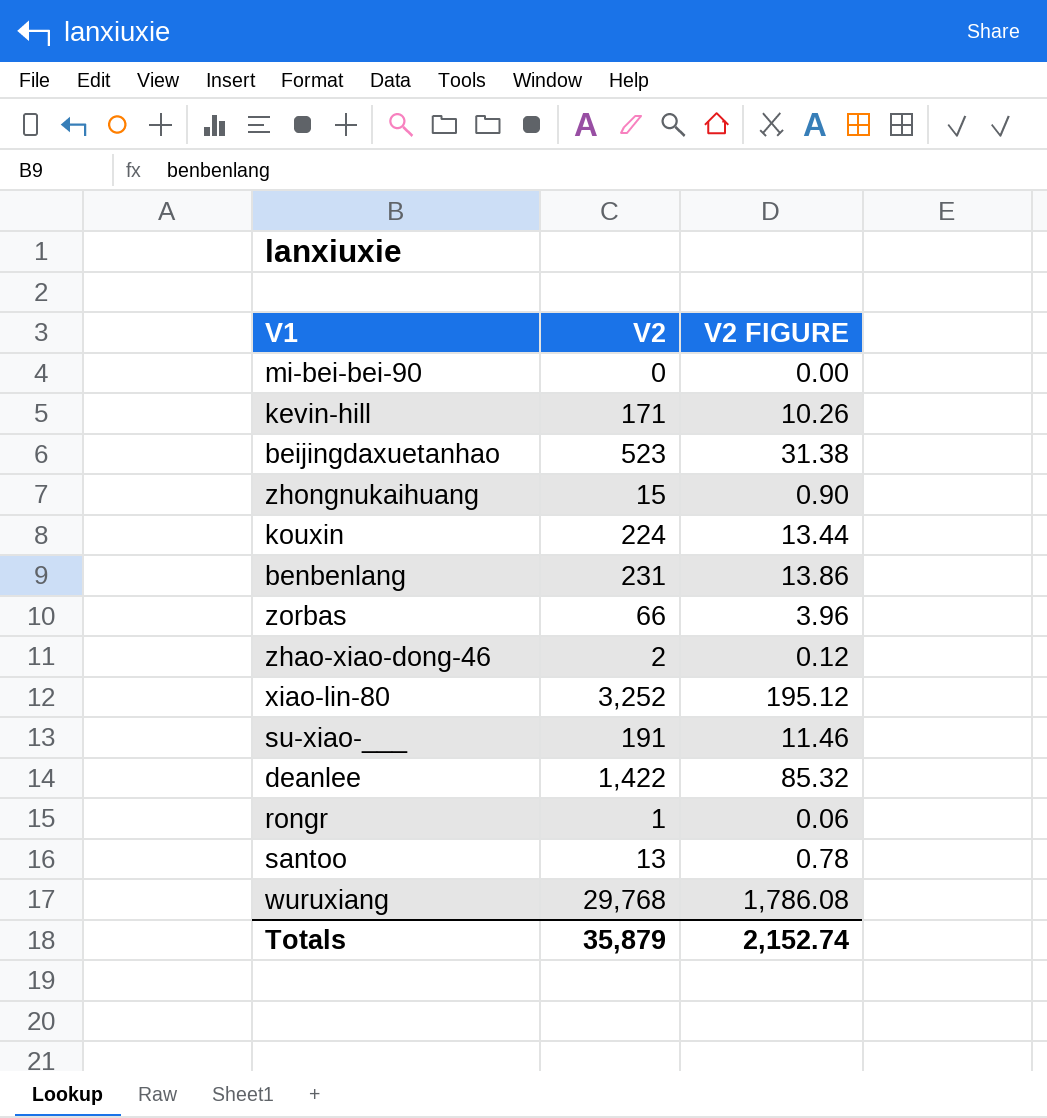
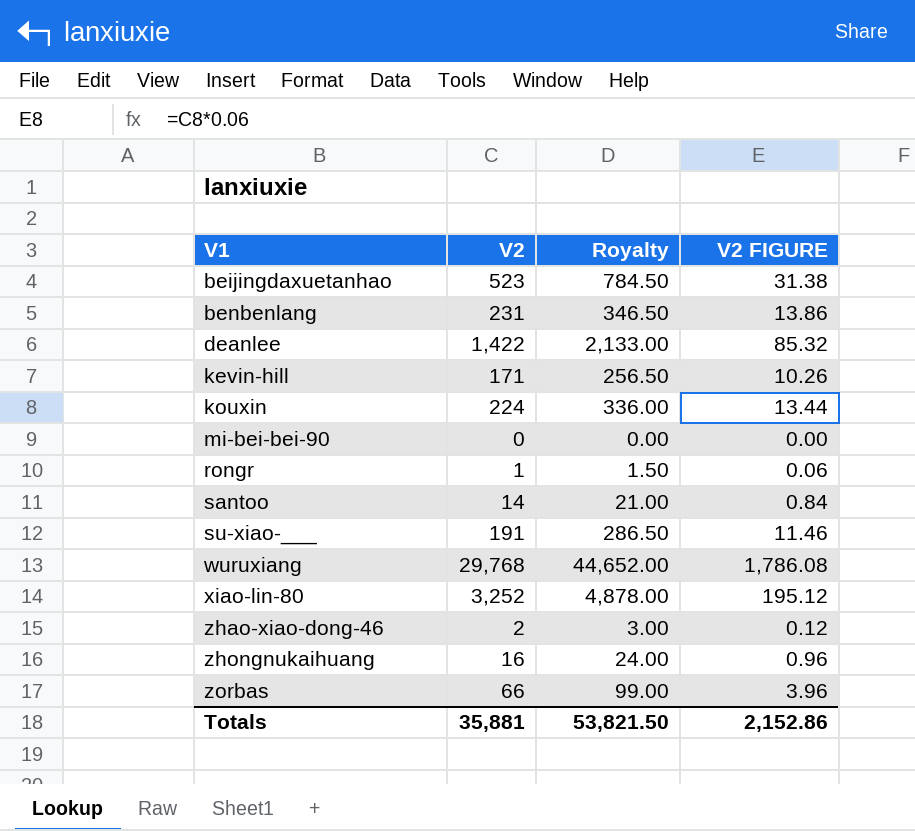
row order: none -> V1 ascending
column Royalty | formula: none -> [V2] * 1.5
santoo | V2: 13 -> 14
santoo | V2 FIGURE: 0.78 -> 0.84
zhongnukaihuang | V2: 15 -> 16
zhongnukaihuang | V2 FIGURE: 0.90 -> 0.96
Totals | V2: 35,879 -> 35,881
Totals | V2 FIGURE: 2,152.74 -> 2,152.86

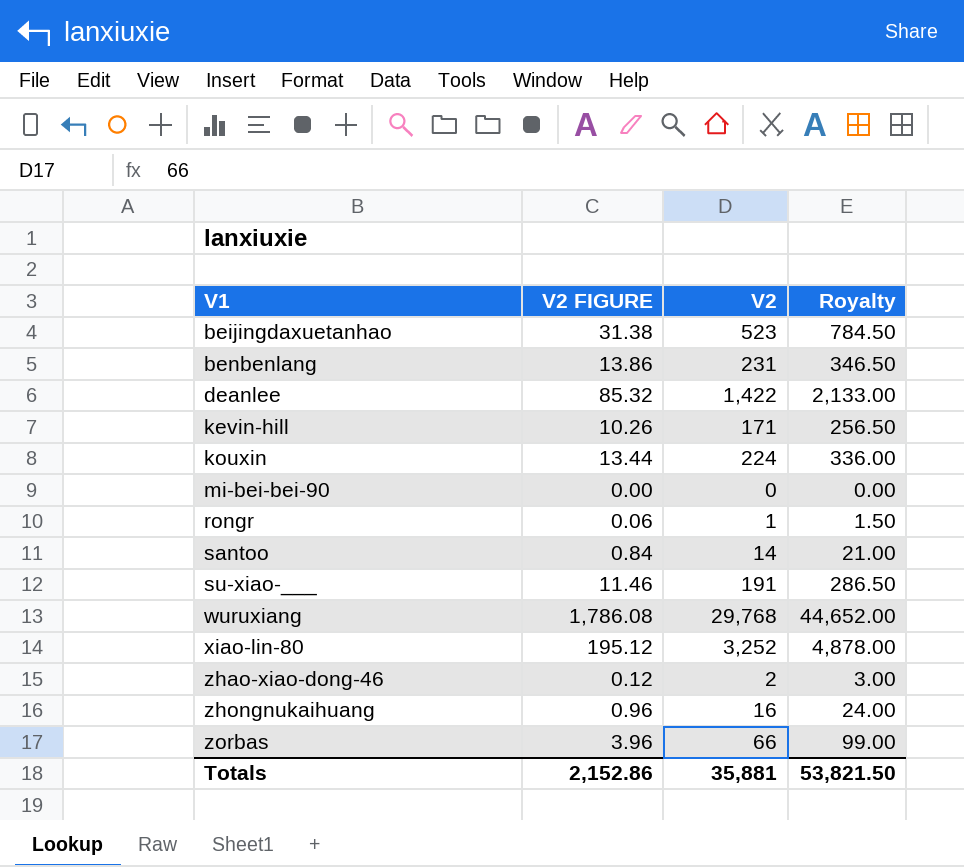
column V2 FIGURE | position: 4 -> 2

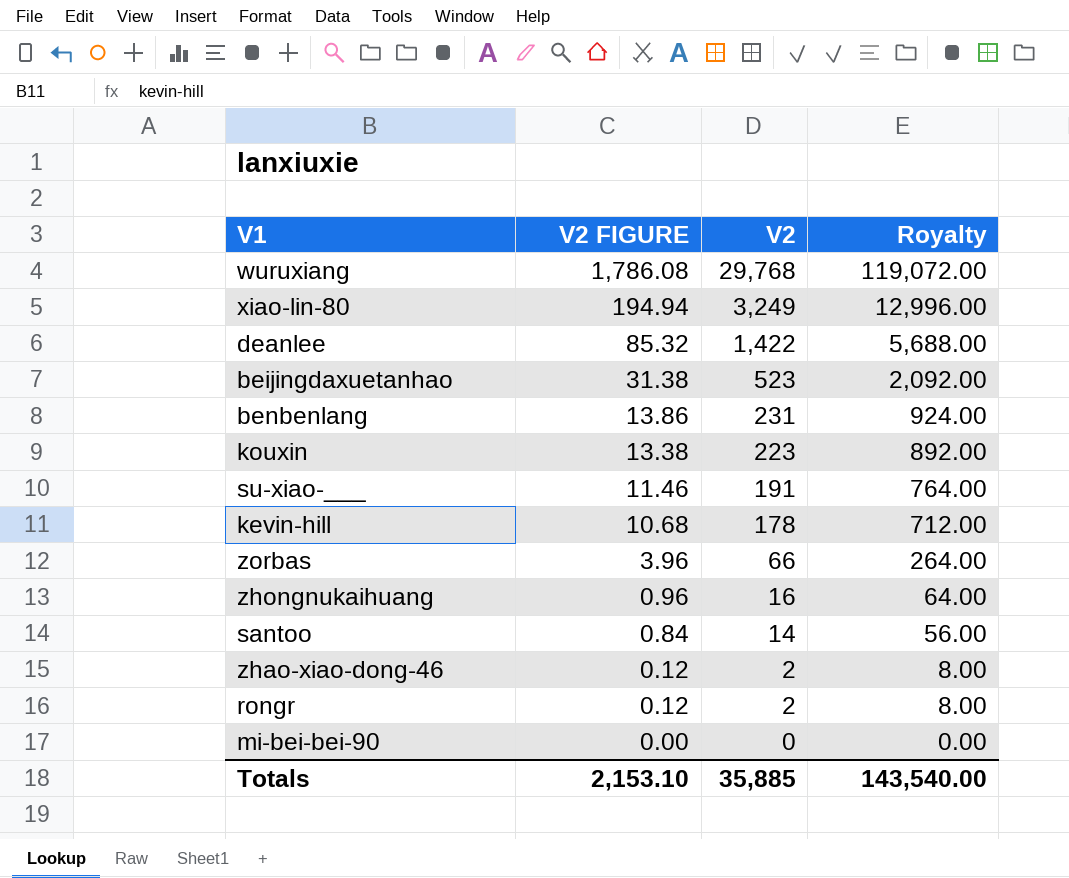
row order: V1 ascending -> V2 FIGURE descending
column Royalty | formula: [V2] * 1.5 -> [V2] * 4
xiao-lin-80 | V2 FIGURE: 195.12 -> 194.94
xiao-lin-80 | V2: 3,252 -> 3,249
kouxin | V2 FIGURE: 13.44 -> 13.38
kouxin | V2: 224 -> 223
kevin-hill | V2 FIGURE: 10.26 -> 10.68
kevin-hill | V2: 171 -> 178
rongr | V2 FIGURE: 0.06 -> 0.12
rongr | V2: 1 -> 2
Totals | V2 FIGURE: 2,152.86 -> 2,153.10
Totals | V2: 35,881 -> 35,885
Totals | Royalty: 53,821.50 -> 143,540.00

